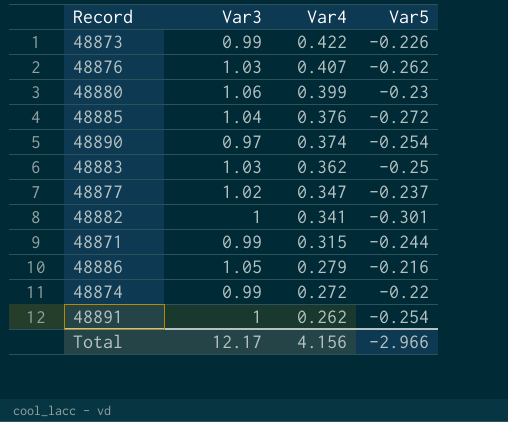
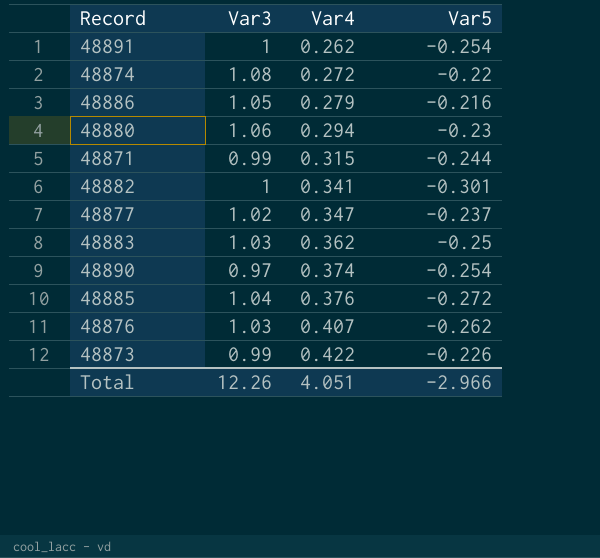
row order: Var4 descending -> Var4 ascending
48874 | Var3: 0.99 -> 1.08
48880 | Var4: 0.399 -> 0.294
Total | Var3: 12.17 -> 12.26
Total | Var4: 4.156 -> 4.051

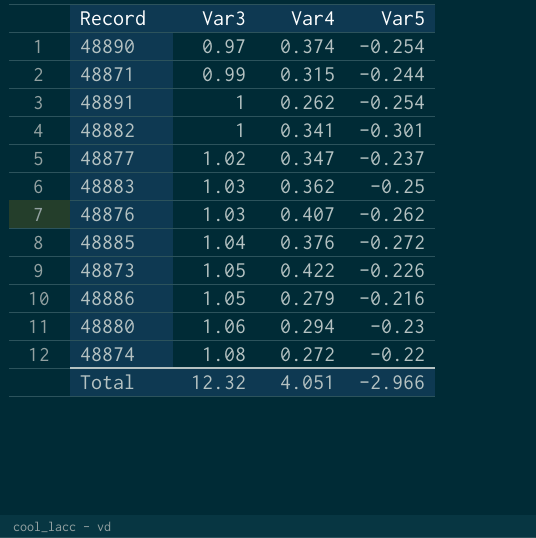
row order: Var4 ascending -> Var3 ascending
48873 | Var3: 0.99 -> 1.05
Total | Var3: 12.26 -> 12.32

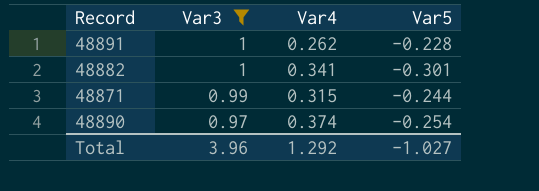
filter: none -> Var3 <= 1
row order: Var3 ascending -> Var3 descending
48891 | Var5: -0.254 -> -0.228
Total | Var3: 12.32 -> 3.96
Total | Var4: 4.051 -> 1.292
Total | Var5: -2.966 -> -1.027

